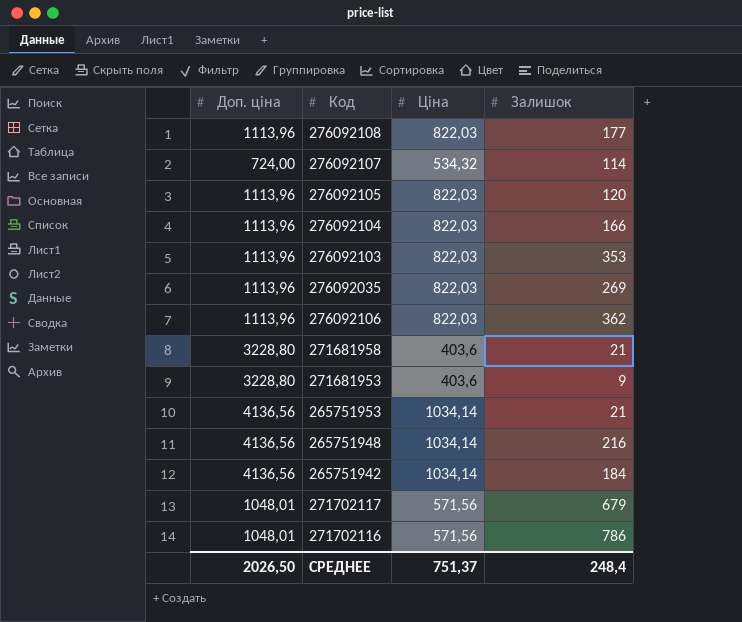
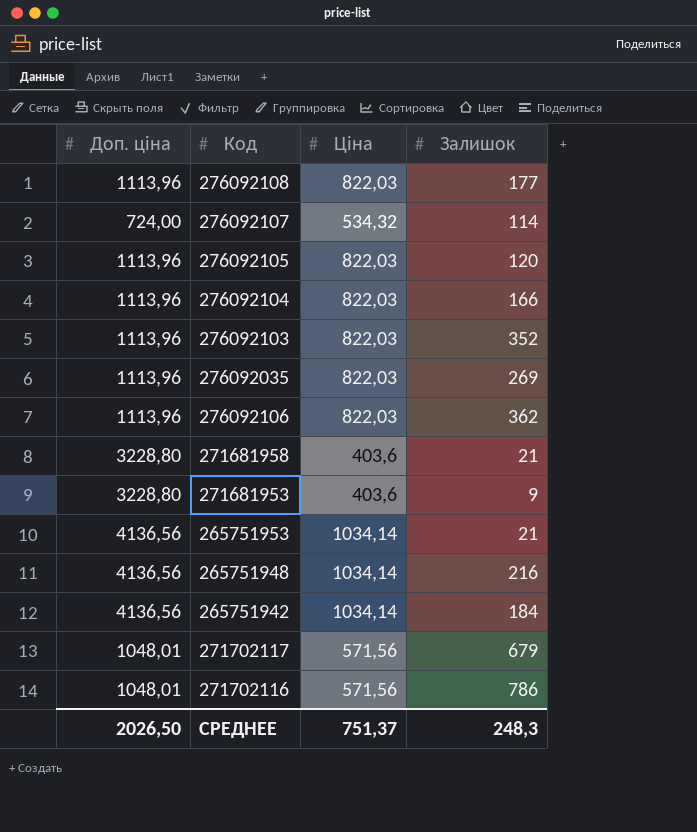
276092103 | Залишок: 353 -> 352
СРЕДНЕЕ | Залишок: 248,4 -> 248,3

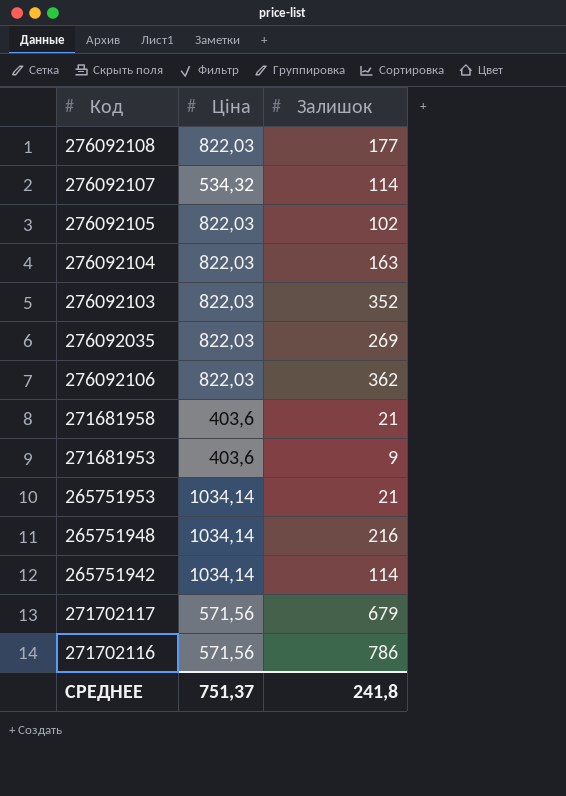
column Доп. ціна | position: 1 -> none
276092105 | Залишок: 120 -> 102
276092104 | Залишок: 166 -> 163
265751942 | Залишок: 184 -> 114
СРЕДНЕЕ | Залишок: 248,3 -> 241,8

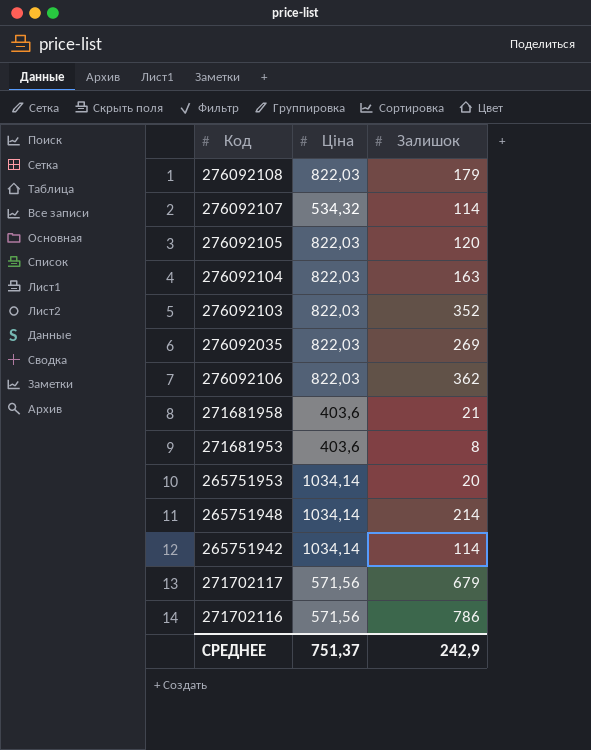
276092108 | Залишок: 177 -> 179
276092105 | Залишок: 102 -> 120
271681953 | Залишок: 9 -> 8
265751953 | Залишок: 21 -> 20
265751948 | Залишок: 216 -> 214
СРЕДНЕЕ | Залишок: 241,8 -> 242,9

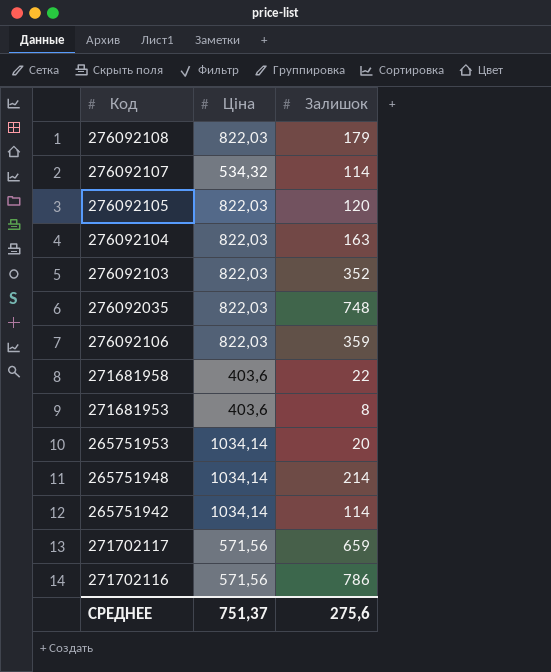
276092035 | Залишок: 269 -> 748
276092106 | Залишок: 362 -> 359
271681958 | Залишок: 21 -> 22
271702117 | Залишок: 679 -> 659
СРЕДНЕЕ | Залишок: 242,9 -> 275,6

